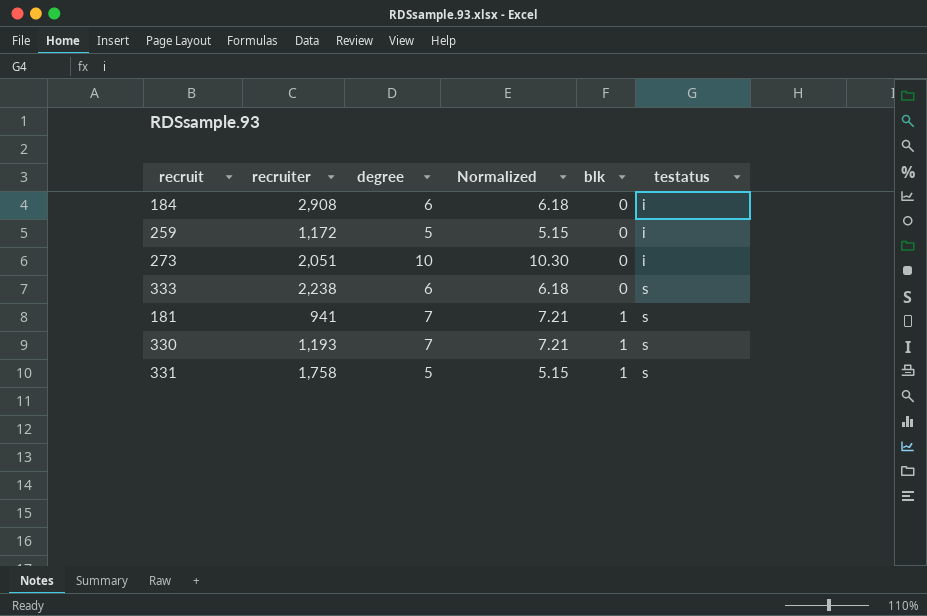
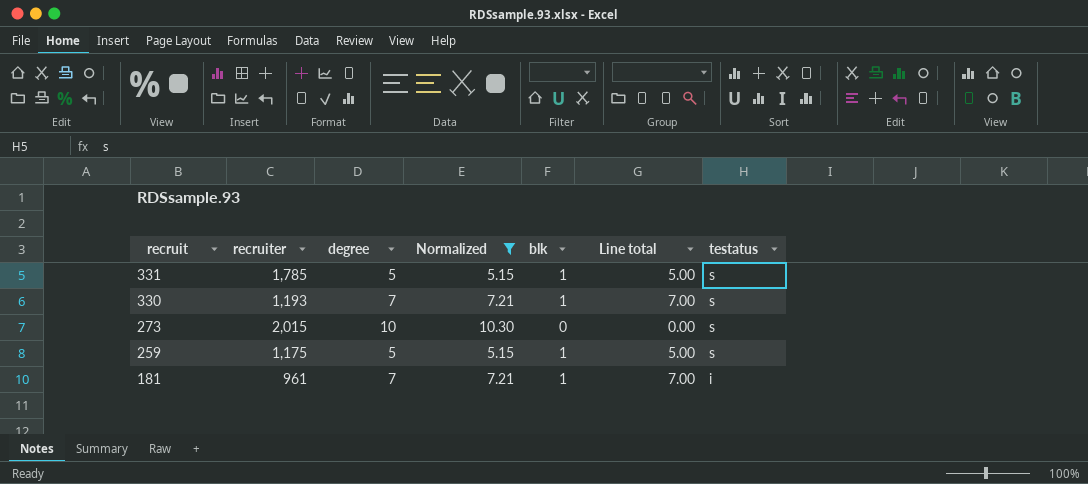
filter: none -> Normalized != 6.18
row order: blk ascending -> recruit descending
column Line total | formula: none -> [degree] * [blk]
331 | recruiter: 1,758 -> 1,785
273 | recruiter: 2,051 -> 2,015
273 | testatus: i -> s
259 | recruiter: 1,172 -> 1,175
259 | blk: 0 -> 1
259 | testatus: i -> s
181 | recruiter: 941 -> 961
181 | testatus: s -> i

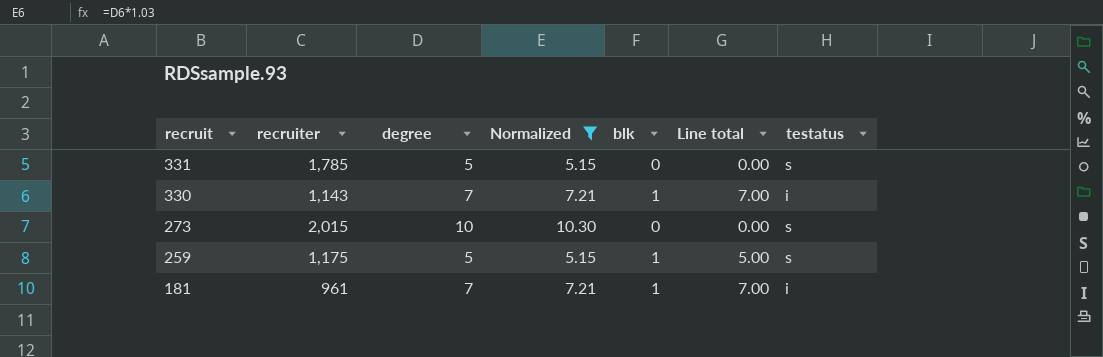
331 | blk: 1 -> 0
331 | Line total: 5.00 -> 0.00
330 | recruiter: 1,193 -> 1,143
330 | testatus: s -> i

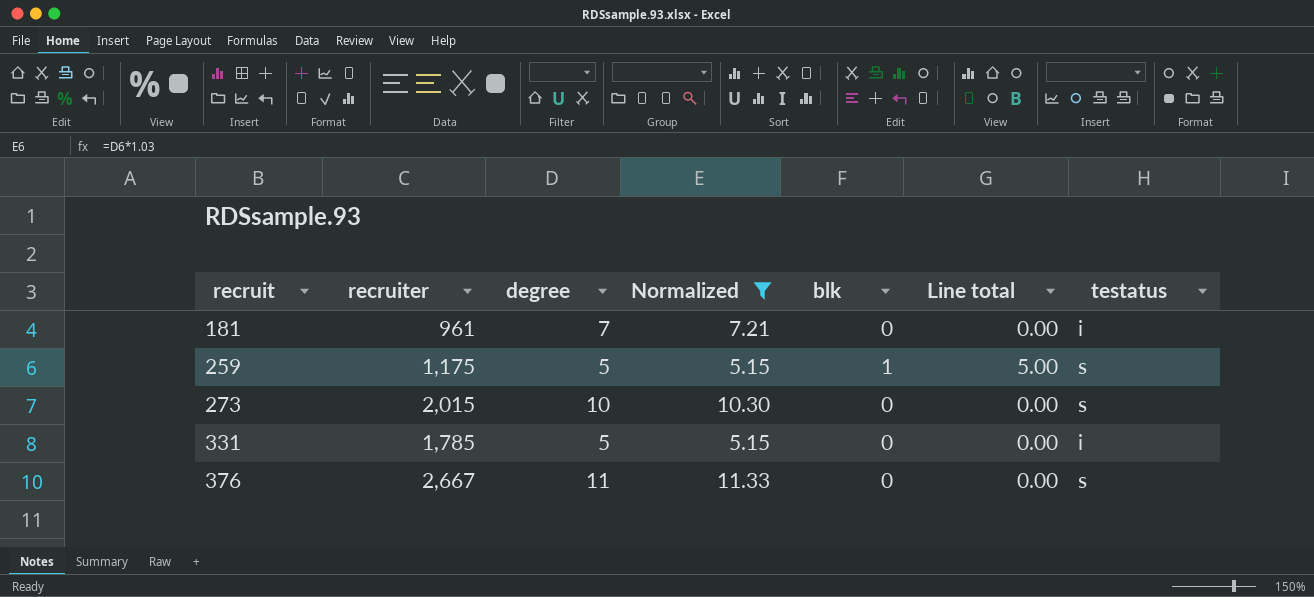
row order: recruit descending -> recruit ascending
row 330: 1,143 | 7 | 7.21 | 1 | 7.00 | i -> none
181 | blk: 1 -> 0
181 | Line total: 7.00 -> 0.00
331 | testatus: s -> i
row 376: none -> 2,667 | 11 | 11.33 | 0 | 0.00 | s

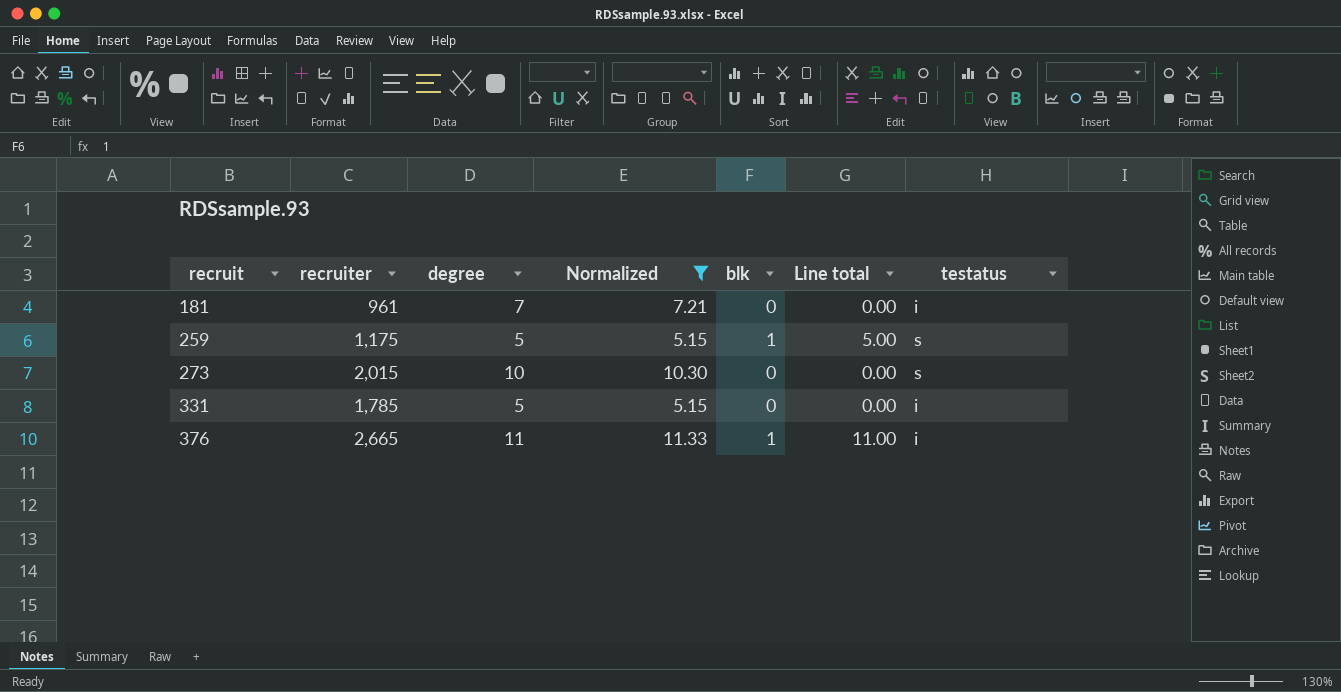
376 | recruiter: 2,667 -> 2,665
376 | blk: 0 -> 1
376 | Line total: 0.00 -> 11.00
376 | testatus: s -> i

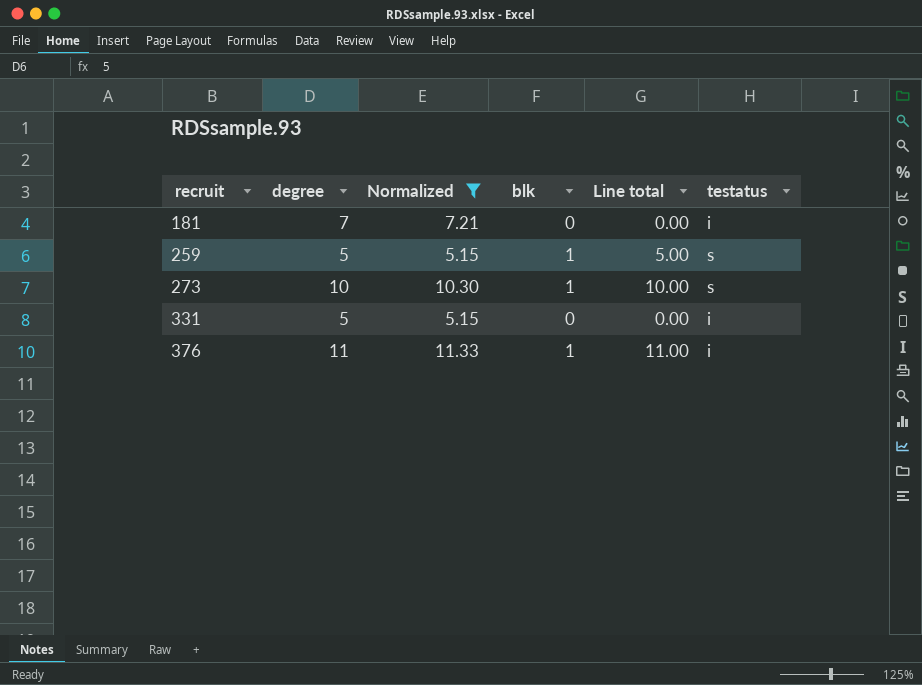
column recruiter | position: 2 -> none
273 | blk: 0 -> 1
273 | Line total: 0.00 -> 10.00

